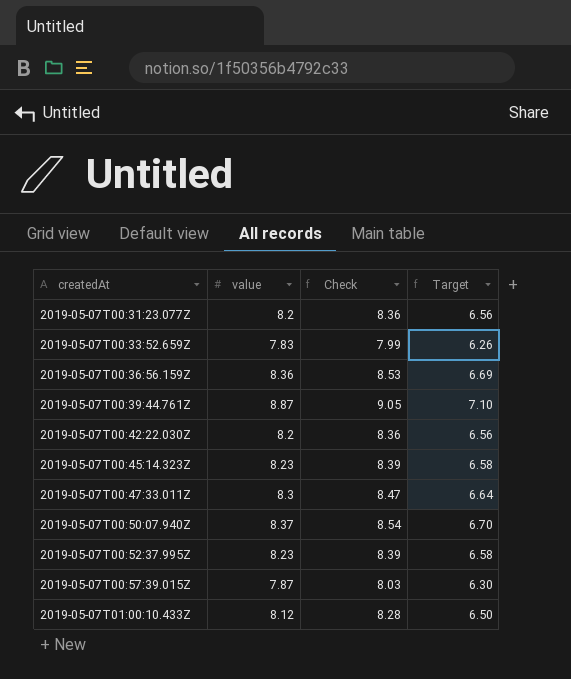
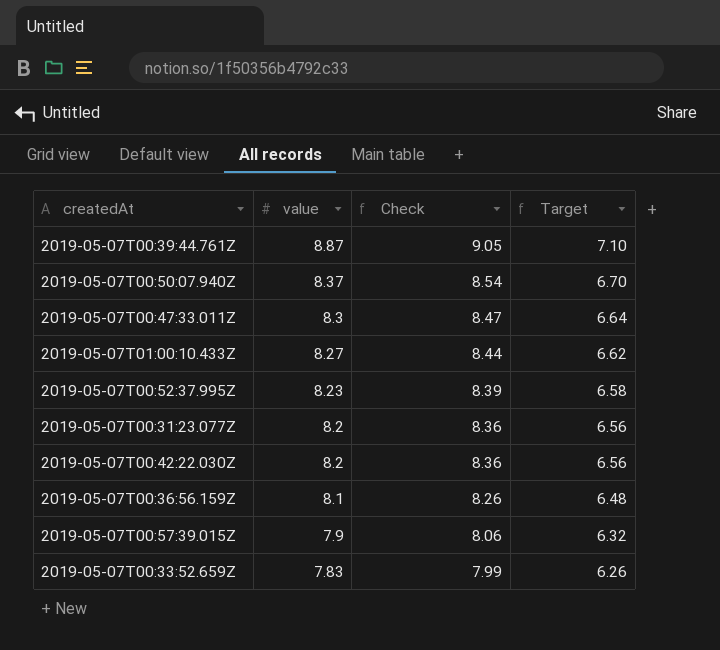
row order: createdAt ascending -> value descending
row 2019-05-07T00:45:14.323Z: 8.23 | 8.39 | 6.58 -> none
2019-05-07T01:00:10.433Z | value: 8.12 -> 8.27
2019-05-07T01:00:10.433Z | Check: 8.28 -> 8.44
2019-05-07T01:00:10.433Z | Target: 6.50 -> 6.62
2019-05-07T00:36:56.159Z | value: 8.36 -> 8.1
2019-05-07T00:36:56.159Z | Check: 8.53 -> 8.26
2019-05-07T00:36:56.159Z | Target: 6.69 -> 6.48
2019-05-07T00:57:39.015Z | value: 7.87 -> 7.9
2019-05-07T00:57:39.015Z | Check: 8.03 -> 8.06
2019-05-07T00:57:39.015Z | Target: 6.30 -> 6.32

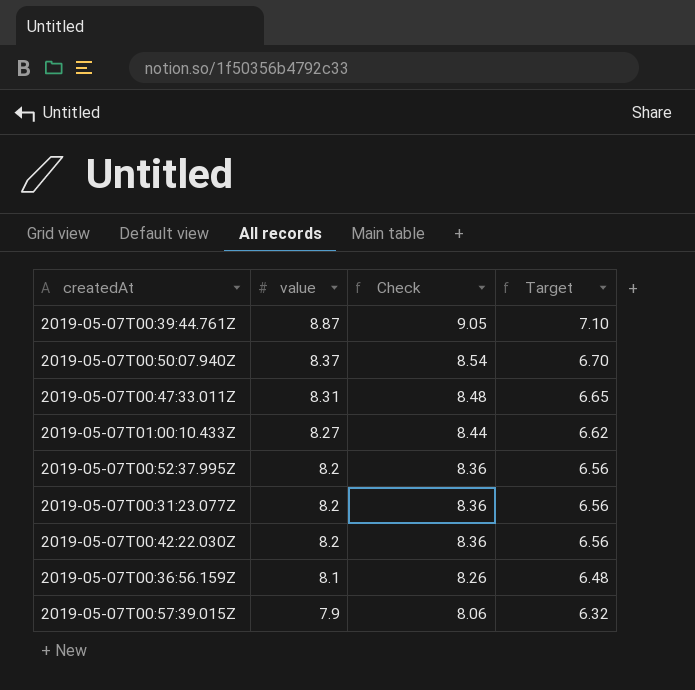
row 2019-05-07T00:33:52.659Z: 7.83 | 7.99 | 6.26 -> none
2019-05-07T00:47:33.011Z | value: 8.3 -> 8.31
2019-05-07T00:47:33.011Z | Check: 8.47 -> 8.48
2019-05-07T00:47:33.011Z | Target: 6.64 -> 6.65
2019-05-07T00:52:37.995Z | value: 8.23 -> 8.2
2019-05-07T00:52:37.995Z | Check: 8.39 -> 8.36
2019-05-07T00:52:37.995Z | Target: 6.58 -> 6.56

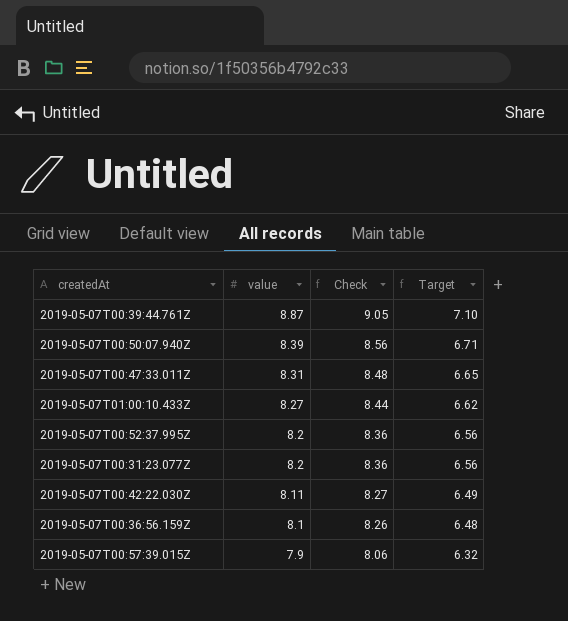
2019-05-07T00:50:07.940Z | value: 8.37 -> 8.39
2019-05-07T00:50:07.940Z | Check: 8.54 -> 8.56
2019-05-07T00:50:07.940Z | Target: 6.70 -> 6.71
2019-05-07T00:42:22.030Z | value: 8.2 -> 8.11
2019-05-07T00:42:22.030Z | Check: 8.36 -> 8.27
2019-05-07T00:42:22.030Z | Target: 6.56 -> 6.49

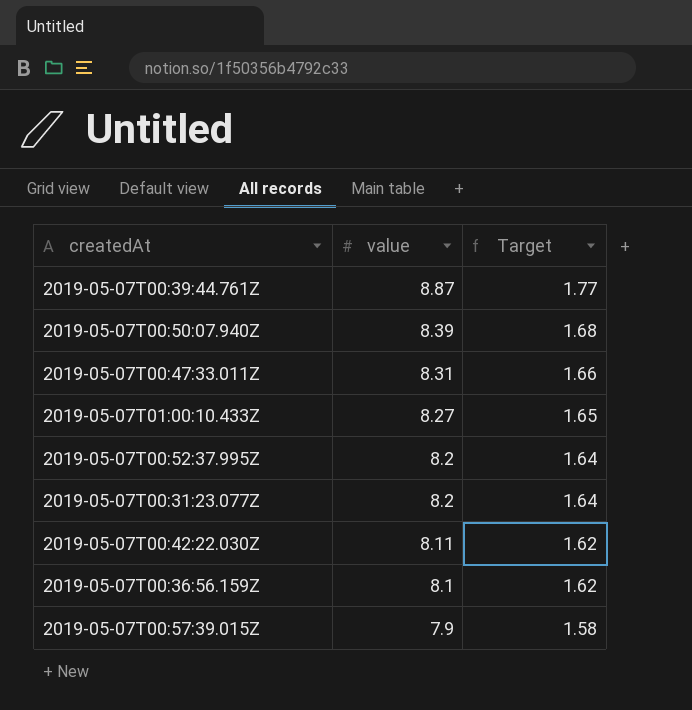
column Check | formula: [value] * 1.02 -> none
column Target | formula: [value] * 0.8 -> [value] * 0.2

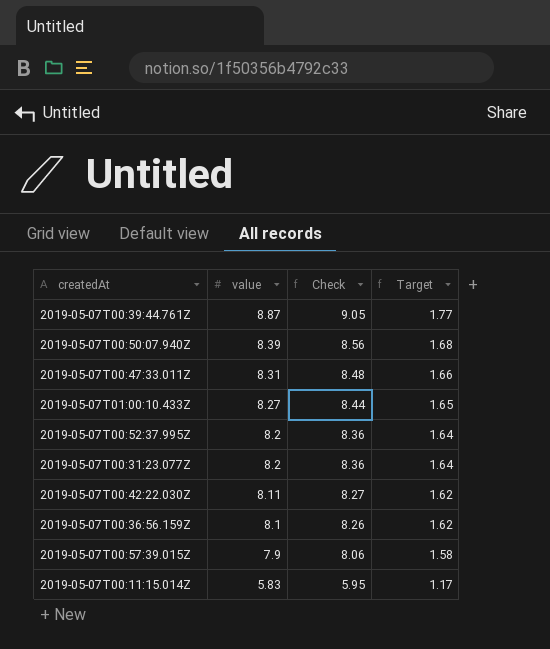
column Check | formula: none -> [value] * 1.02
row 2019-05-07T00:11:15.014Z: none -> 5.83 | 5.95 | 1.17

